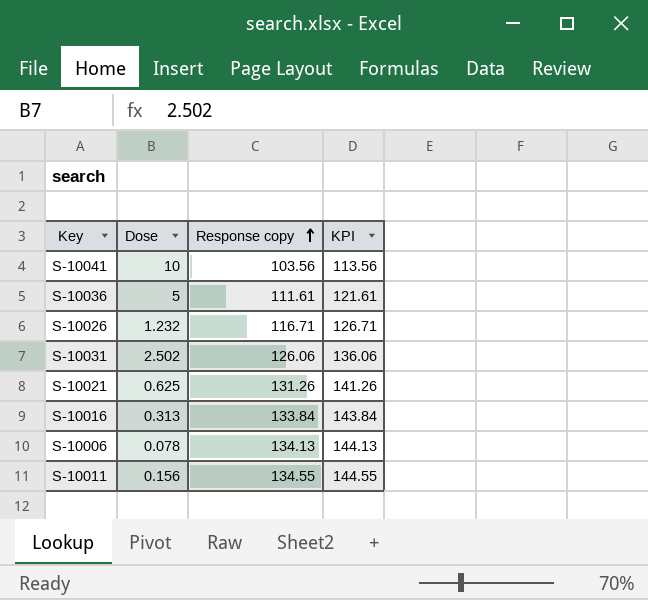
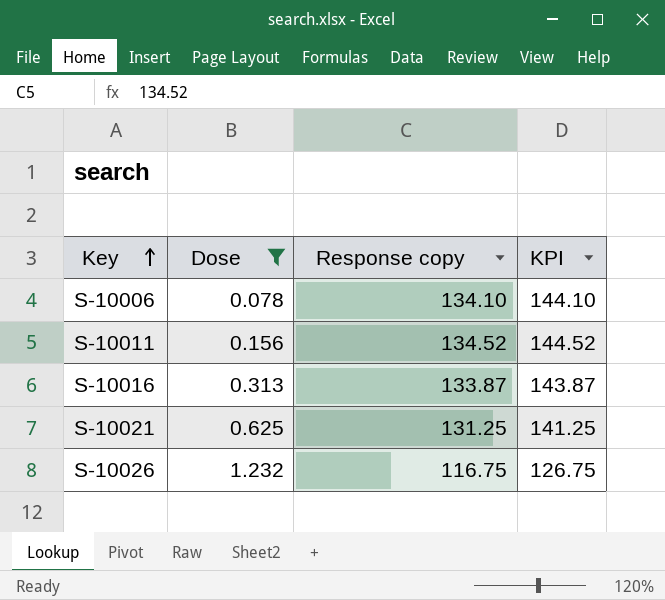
filter: none -> Dose <= 1.232
row order: Response copy ascending -> Key ascending
S-10006 | Response copy: 134.13 -> 134.10
S-10006 | KPI: 144.13 -> 144.10
S-10011 | Response copy: 134.55 -> 134.52
S-10011 | KPI: 144.55 -> 144.52
S-10016 | Response copy: 133.84 -> 133.87
S-10016 | KPI: 143.84 -> 143.87
S-10021 | Response copy: 131.26 -> 131.25
S-10021 | KPI: 141.26 -> 141.25
S-10026 | Response copy: 116.71 -> 116.75
S-10026 | KPI: 126.71 -> 126.75

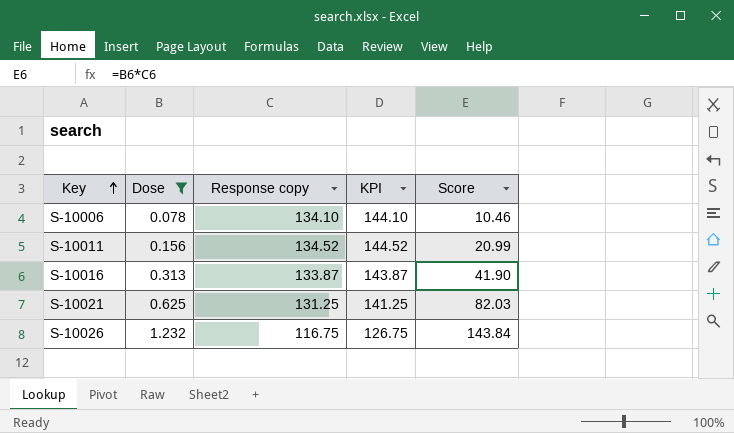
column Score | formula: none -> [Dose] * [Response copy]

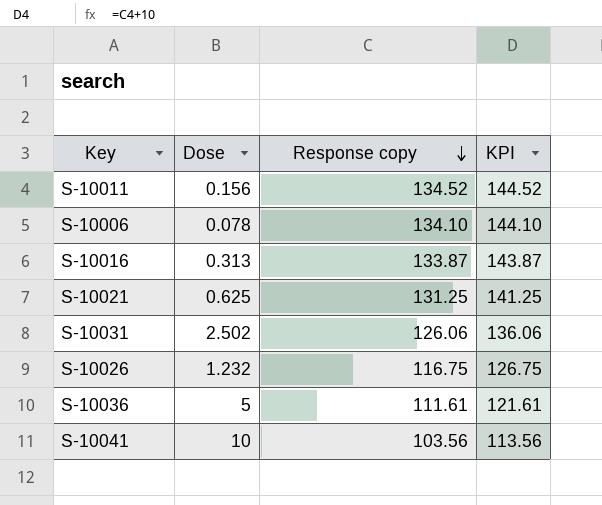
filter: Dose <= 1.232 -> none
row order: Key ascending -> Response copy descending
column Score | formula: [Dose] * [Response copy] -> none

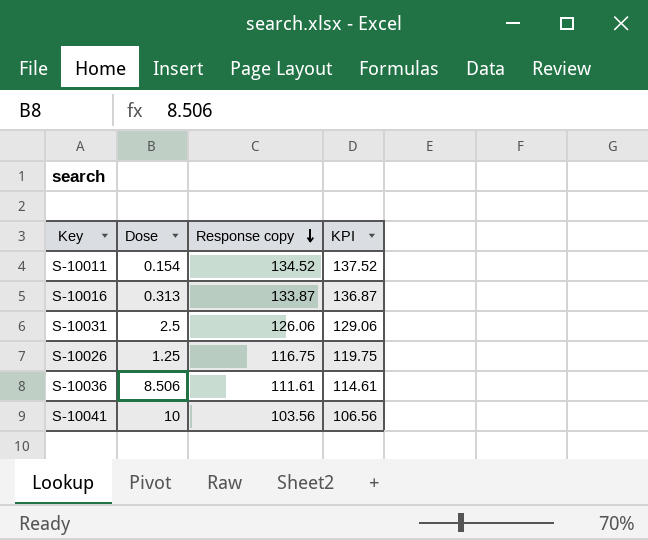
column KPI | formula: [Response copy] + 10 -> [Response copy] + 3
row S-10006: 0.078 | 134.10 | 144.10 -> none
row S-10021: 0.625 | 131.25 | 141.25 -> none
S-10011 | Dose: 0.156 -> 0.154
S-10031 | Dose: 2.502 -> 2.5
S-10026 | Dose: 1.232 -> 1.25
S-10036 | Dose: 5 -> 8.506

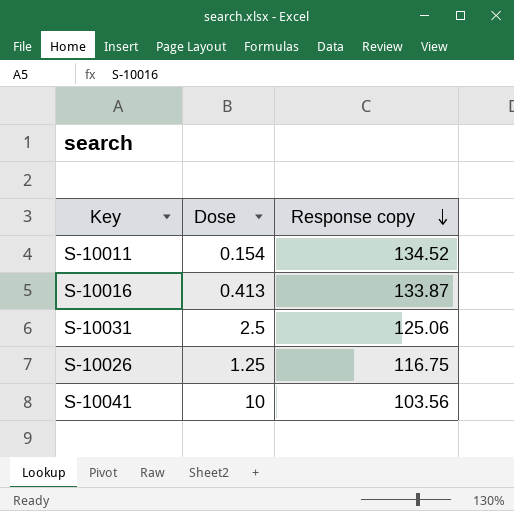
column KPI | formula: [Response copy] + 3 -> none
row S-10036: 8.506 | 111.61 | 114.61 -> none
S-10016 | Dose: 0.313 -> 0.413
S-10031 | Response copy: 126.06 -> 125.06

